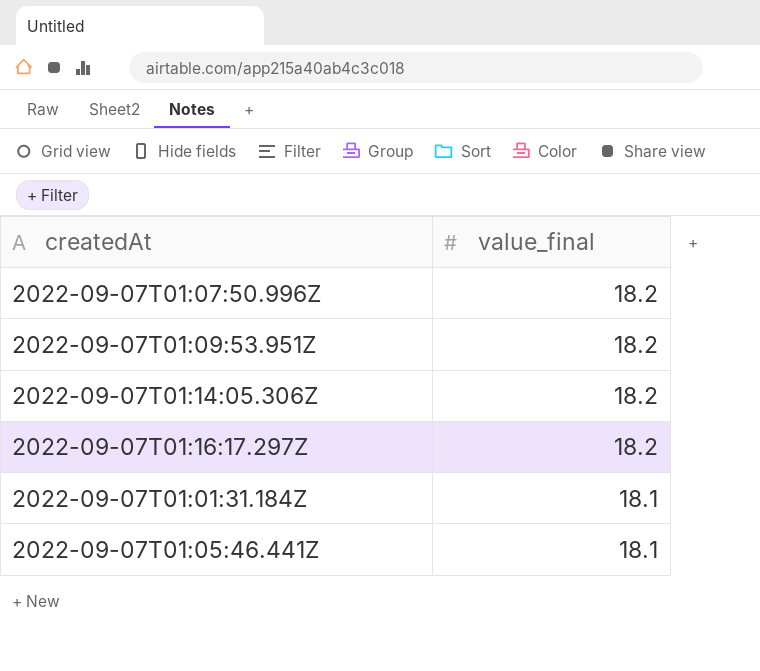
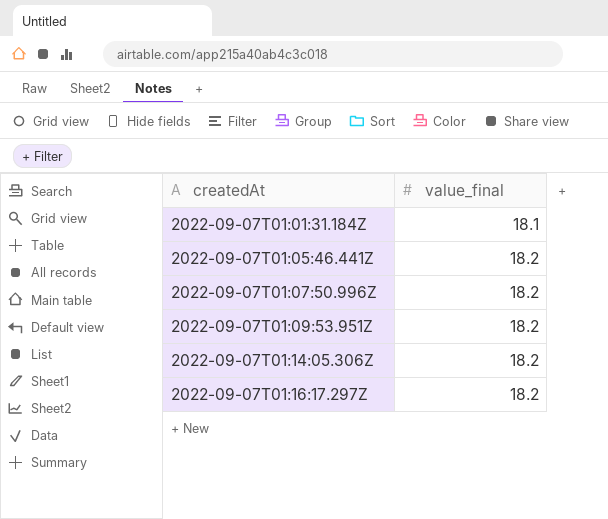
row order: value_final descending -> createdAt ascending
2022-09-07T01:05:46.441Z | value_final: 18.1 -> 18.2

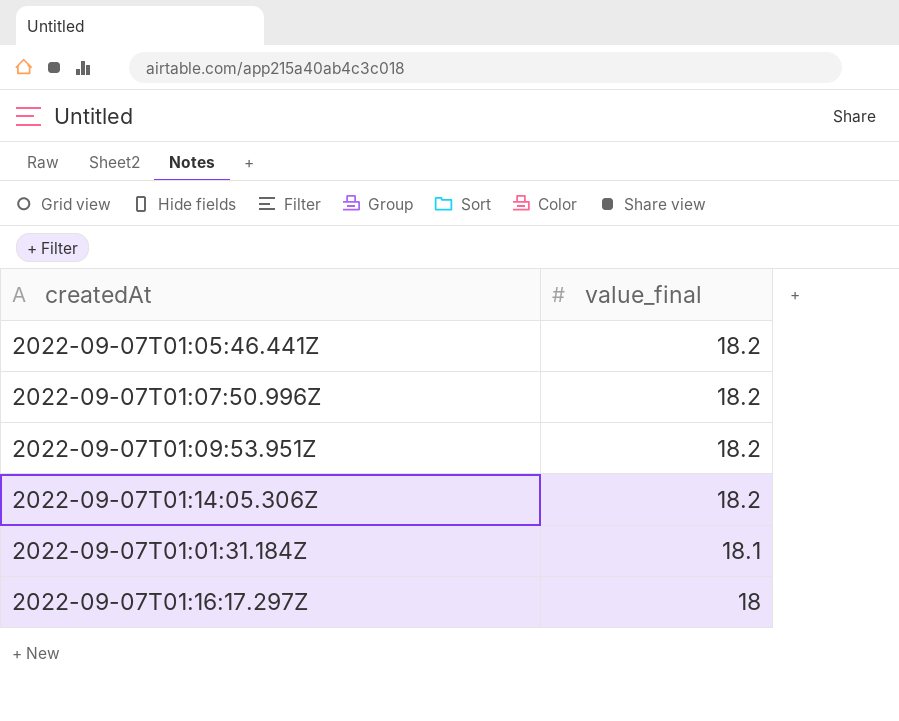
row order: createdAt ascending -> value_final descending
2022-09-07T01:16:17.297Z | value_final: 18.2 -> 18

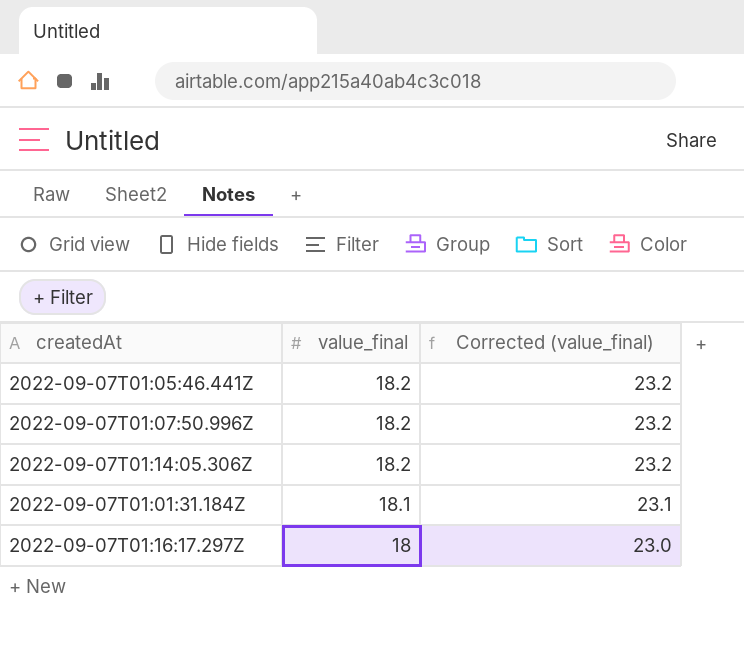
column Corrected (value_final) | formula: none -> [value_final] + 5
row 2022-09-07T01:09:53.951Z: 18.2 -> none

